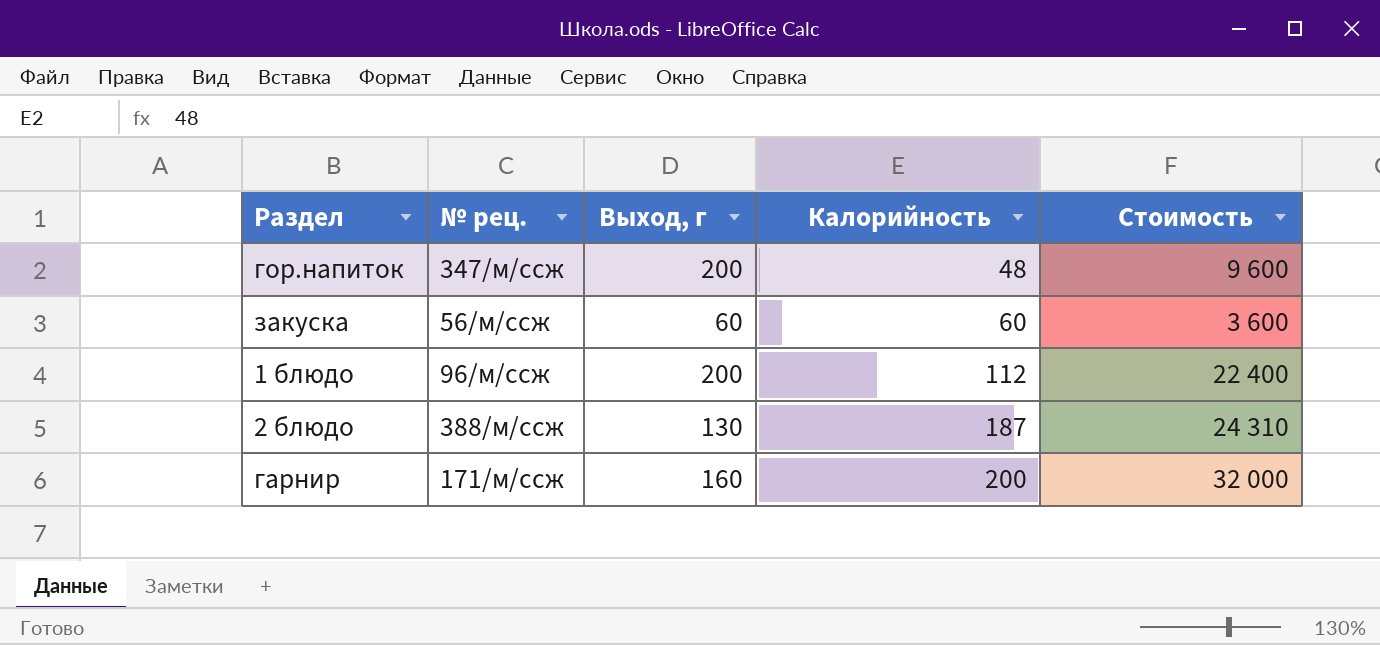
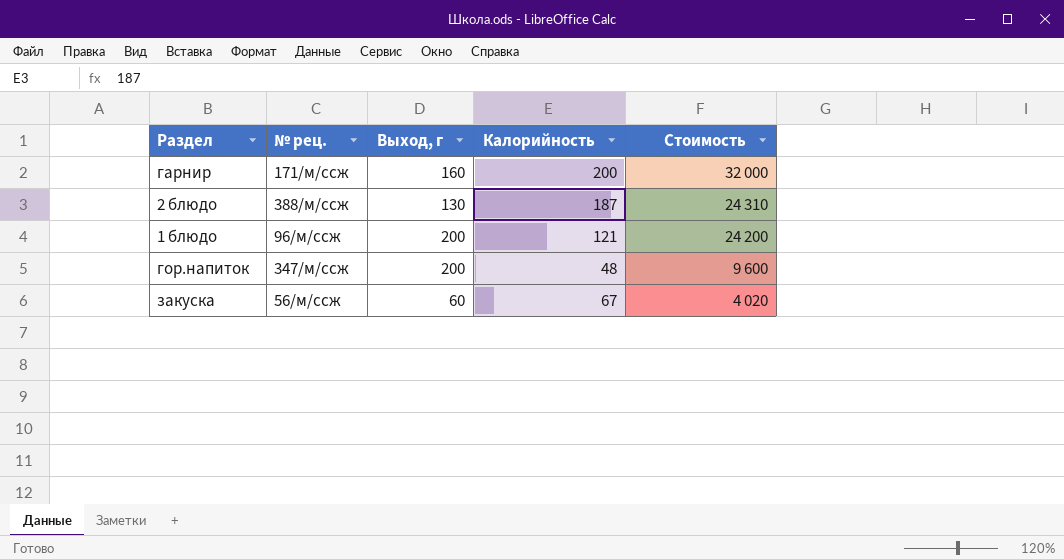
row order: Калорийность ascending -> Стоимость descending
1 блюдо | Калорийность: 112 -> 121
1 блюдо | Стоимость: 22 400 -> 24 200
закуска | Калорийность: 60 -> 67
закуска | Стоимость: 3 600 -> 4 020

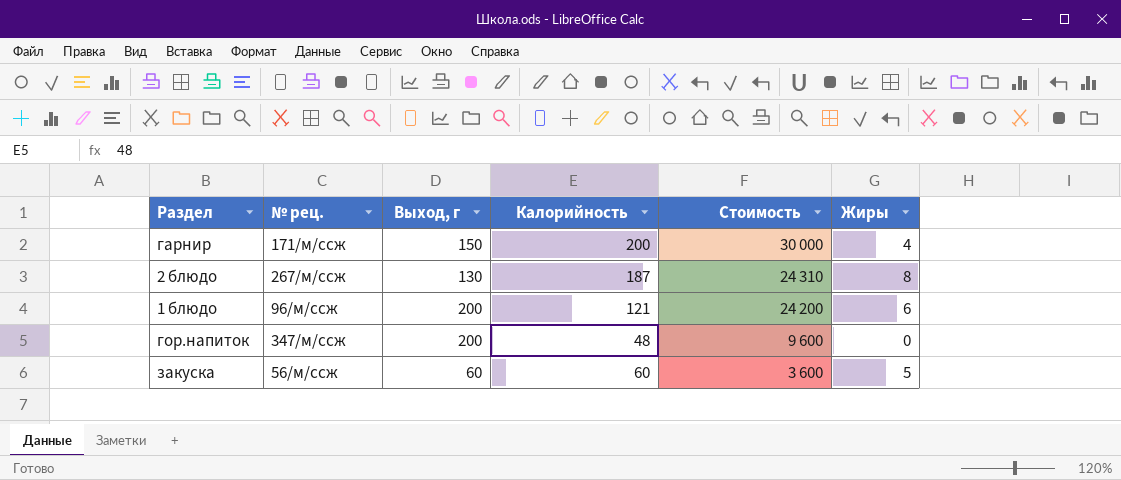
column Жиры | position: none -> 6
гарнир | Выход, г: 160 -> 150
гарнир | Стоимость: 32 000 -> 30 000
2 блюдо | № рец.: 388/м/ссж -> 267/м/ссж
закуска | Калорийность: 67 -> 60
закуска | Стоимость: 4 020 -> 3 600

